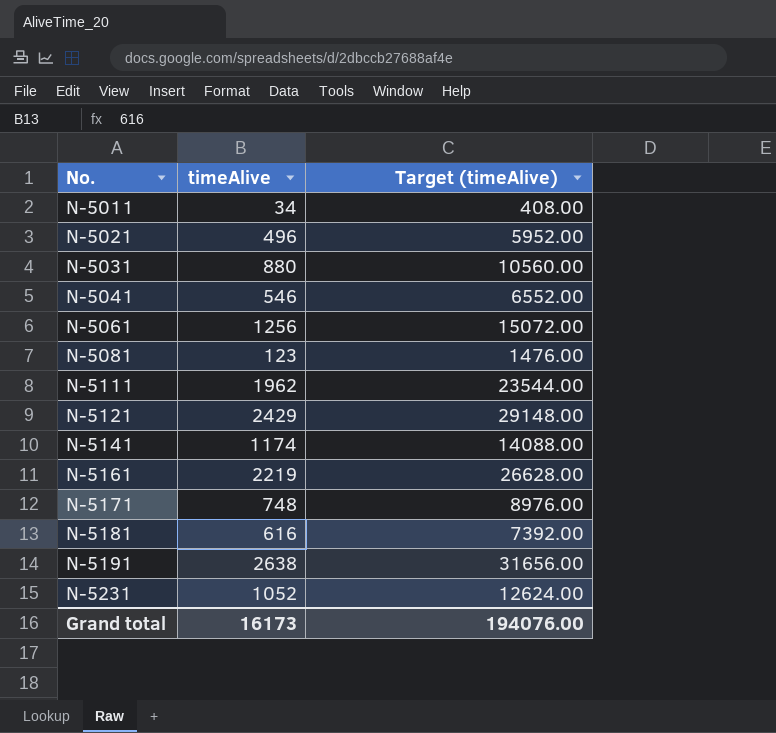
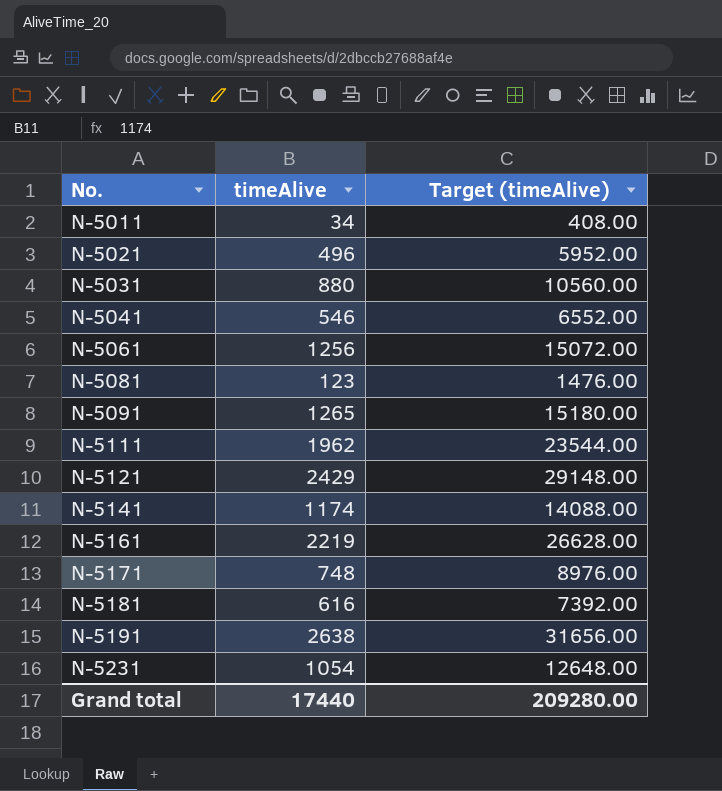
row N-5091: none -> 1265 | 15180.00
N-5231 | timeAlive: 1052 -> 1054
N-5231 | Target (timeAlive): 12624.00 -> 12648.00
Grand total | timeAlive: 16173 -> 17440
Grand total | Target (timeAlive): 194076.00 -> 209280.00

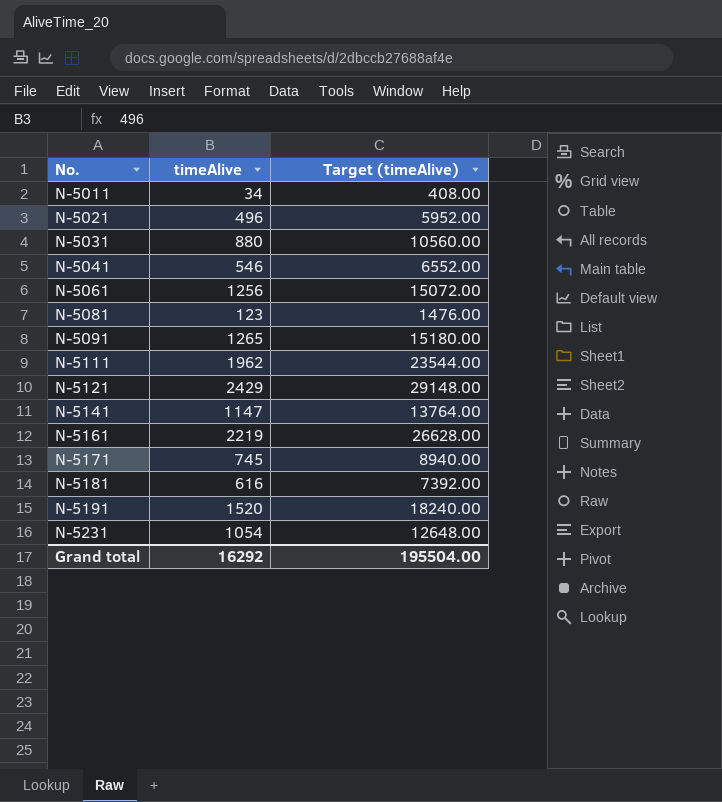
N-5141 | timeAlive: 1174 -> 1147
N-5141 | Target (timeAlive): 14088.00 -> 13764.00
N-5171 | timeAlive: 748 -> 745
N-5171 | Target (timeAlive): 8976.00 -> 8940.00
N-5191 | timeAlive: 2638 -> 1520
N-5191 | Target (timeAlive): 31656.00 -> 18240.00
Grand total | timeAlive: 17440 -> 16292
Grand total | Target (timeAlive): 209280.00 -> 195504.00

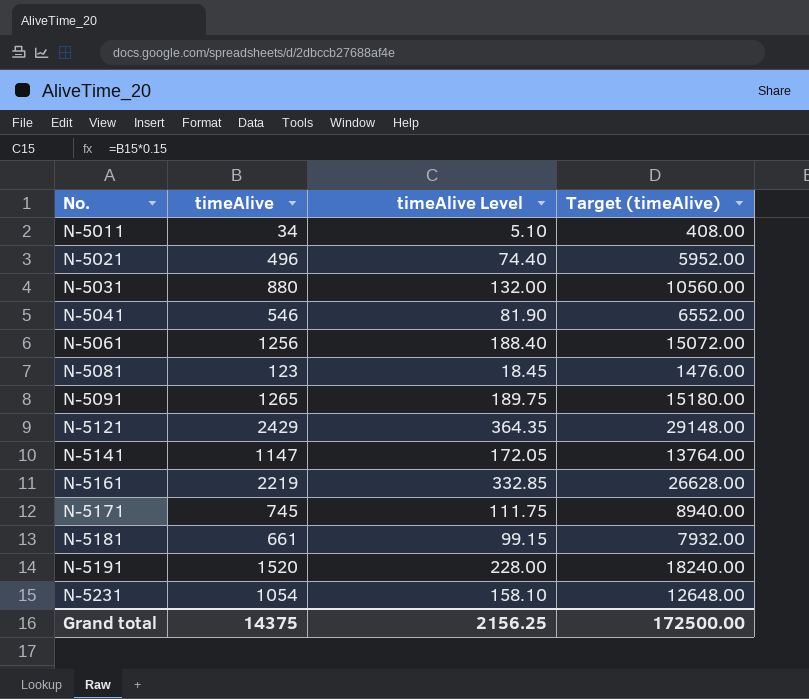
column timeAlive Level | formula: none -> [timeAlive] * 0.15
row N-5111: 1962 | 23544.00 -> none
N-5181 | timeAlive: 616 -> 661
N-5181 | Target (timeAlive): 7392.00 -> 7932.00
Grand total | timeAlive: 16292 -> 14375
Grand total | Target (timeAlive): 195504.00 -> 172500.00

